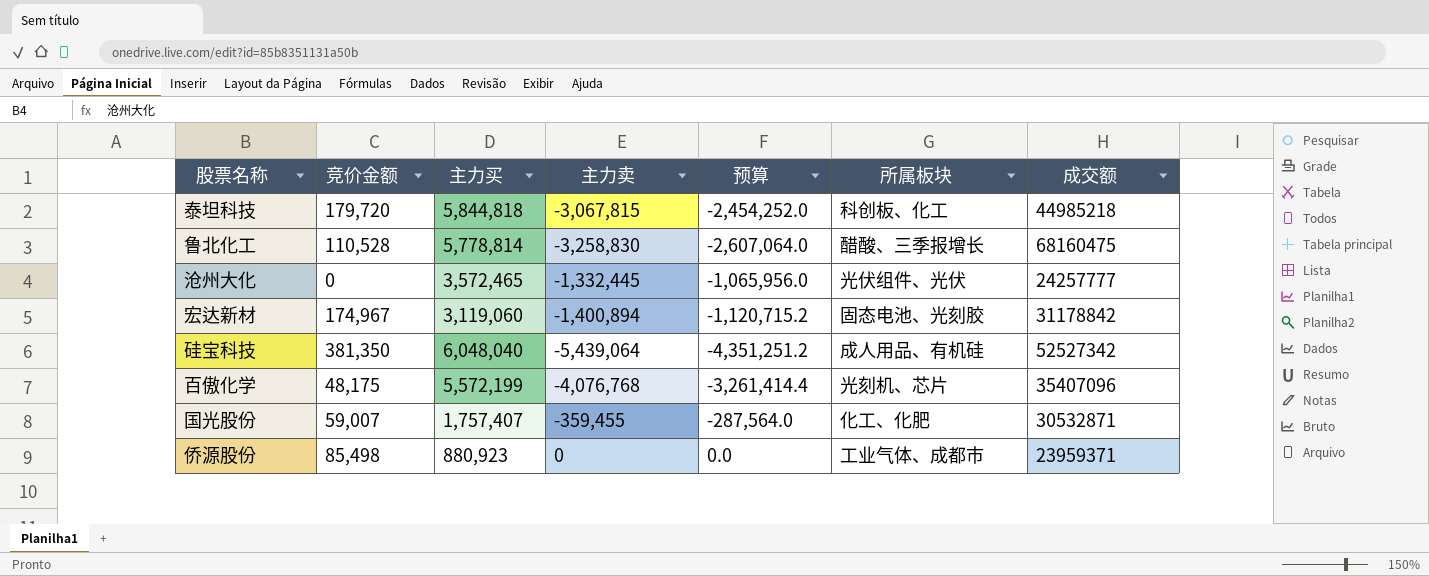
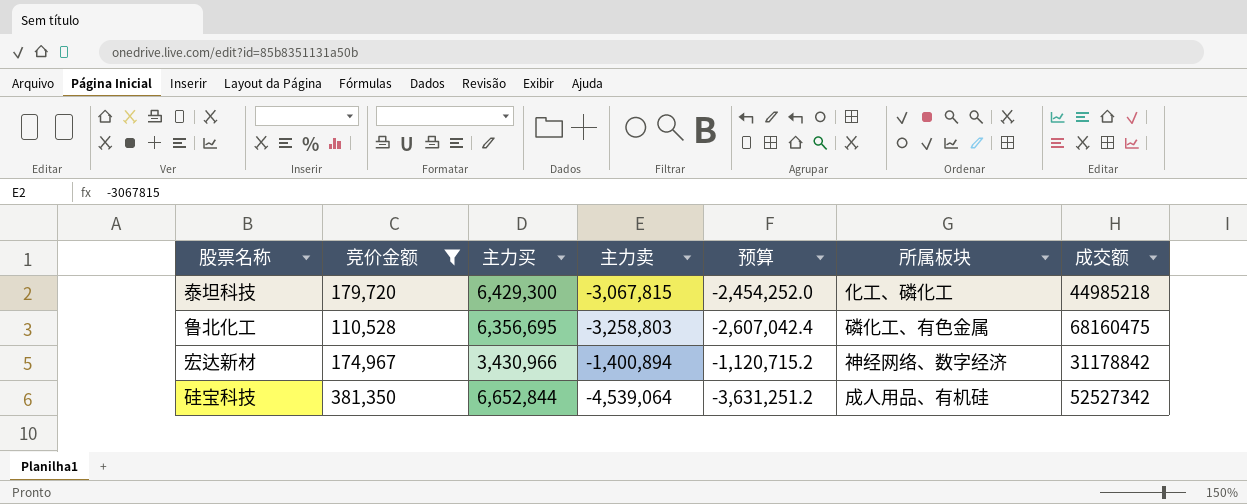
filter: none -> 竞价金额 >= 110,528
泰坦科技 | 主力买: 5,844,818 -> 6,429,300
泰坦科技 | 所属板块: 科创板、化工 -> 化工、磷化工
鲁北化工 | 主力买: 5,778,814 -> 6,356,695
鲁北化工 | 主力卖: -3,258,830 -> -3,258,803
鲁北化工 | 预算: -2,607,064.0 -> -2,607,042.4
鲁北化工 | 所属板块: 醋酸、三季报增长 -> 磷化工、有色金属
宏达新材 | 主力买: 3,119,060 -> 3,430,966
宏达新材 | 所属板块: 固态电池、光刻胶 -> 神经网络、数字经济
硅宝科技 | 主力买: 6,048,040 -> 6,652,844
硅宝科技 | 主力卖: -5,439,064 -> -4,539,064
硅宝科技 | 预算: -4,351,251.2 -> -3,631,251.2

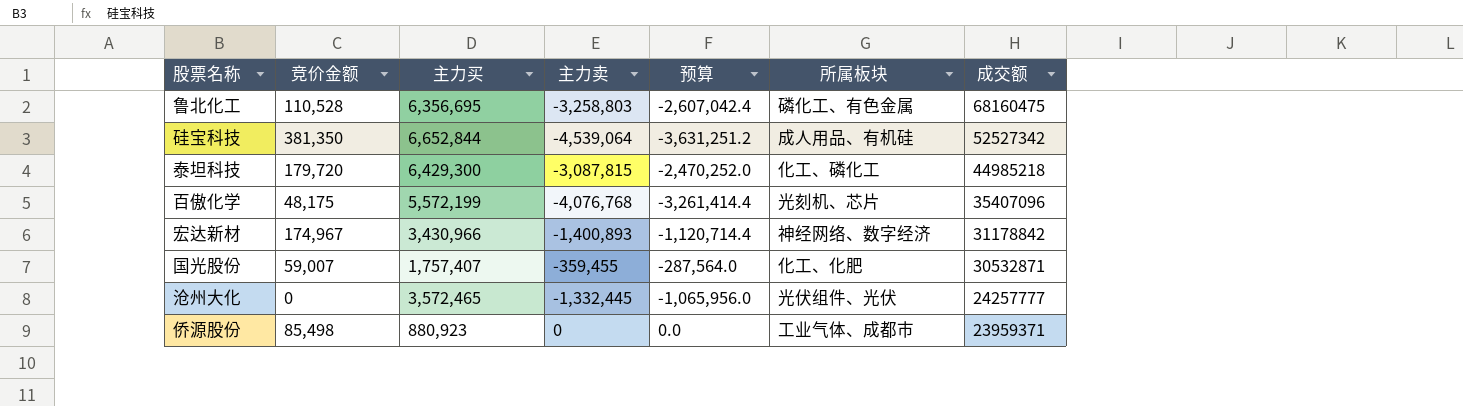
filter: 竞价金额 >= 110,528 -> none
row order: none -> 成交额 descending
泰坦科技 | 主力卖: -3,067,815 -> -3,087,815
泰坦科技 | 预算: -2,454,252.0 -> -2,470,252.0
宏达新材 | 主力卖: -1,400,894 -> -1,400,893
宏达新材 | 预算: -1,120,715.2 -> -1,120,714.4

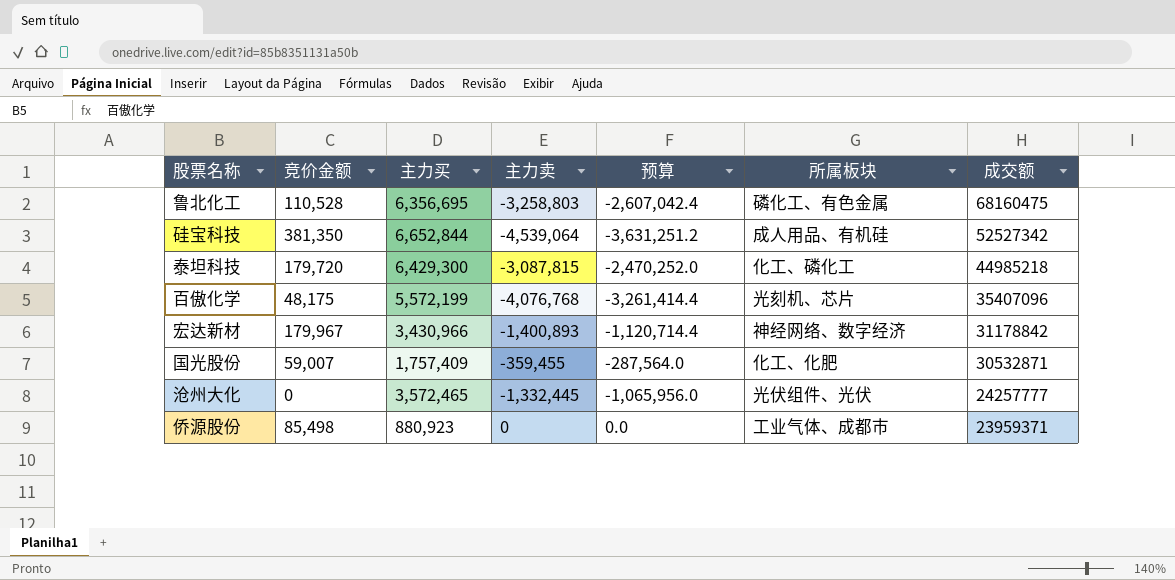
宏达新材 | 竞价金额: 174,967 -> 179,967
国光股份 | 主力买: 1,757,407 -> 1,757,409

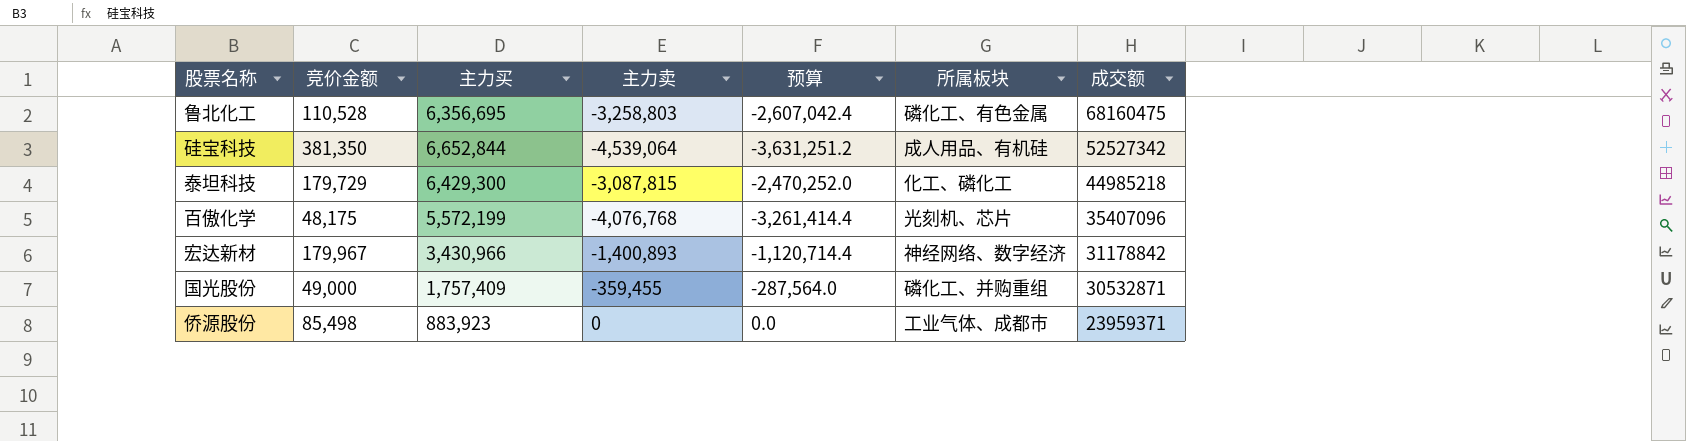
row 沧州大化: 0 | 3,572,465 | -1,332,445 | -1,065,956.0 | 光伏组件、光伏 | 24257777 -> none
泰坦科技 | 竞价金额: 179,720 -> 179,729
国光股份 | 竞价金额: 59,007 -> 49,000
国光股份 | 所属板块: 化工、化肥 -> 磷化工、并购重组
侨源股份 | 主力买: 880,923 -> 883,923

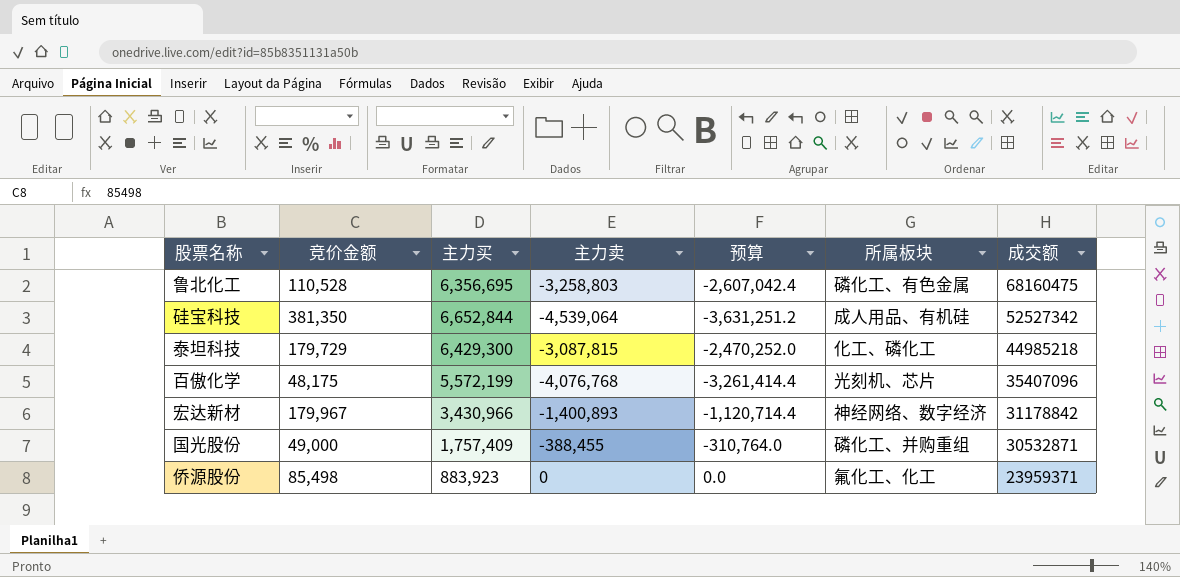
国光股份 | 主力卖: -359,455 -> -388,455
国光股份 | 预算: -287,564.0 -> -310,764.0
侨源股份 | 所属板块: 工业气体、成都市 -> 氟化工、化工

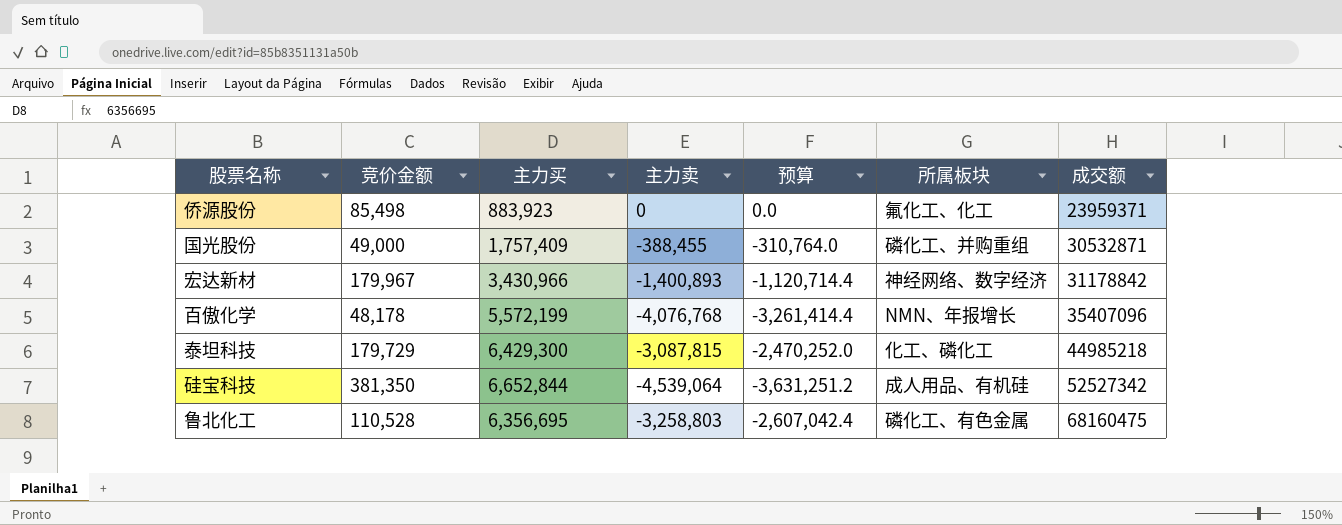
row order: 成交额 descending -> 成交额 ascending
百傲化学 | 竞价金额: 48,175 -> 48,178
百傲化学 | 所属板块: 光刻机、芯片 -> NMN、年报增长

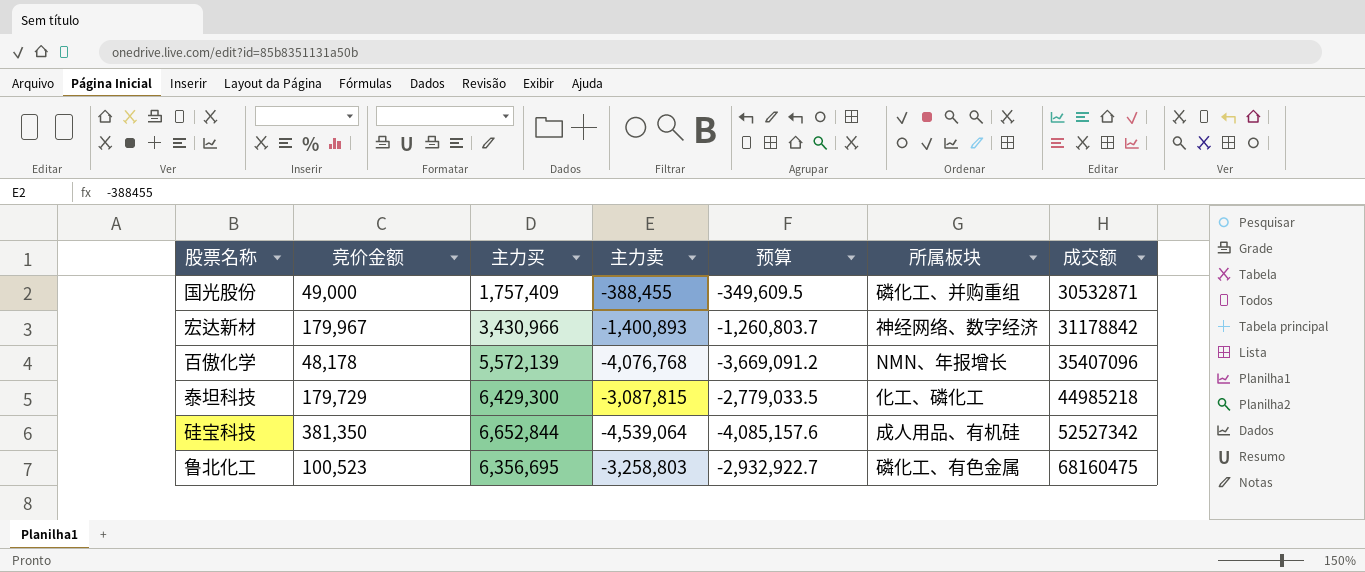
column 预算 | formula: [主力卖] * 0.8 -> [主力卖] * 0.9
row 侨源股份: 85,498 | 883,923 | 0 | 0.0 | 氟化工、化工 | 23959371 -> none
百傲化学 | 主力买: 5,572,199 -> 5,572,139
鲁北化工 | 竞价金额: 110,528 -> 100,523

